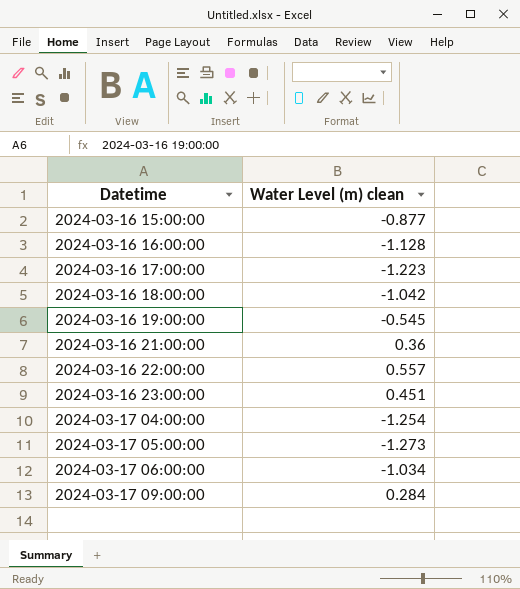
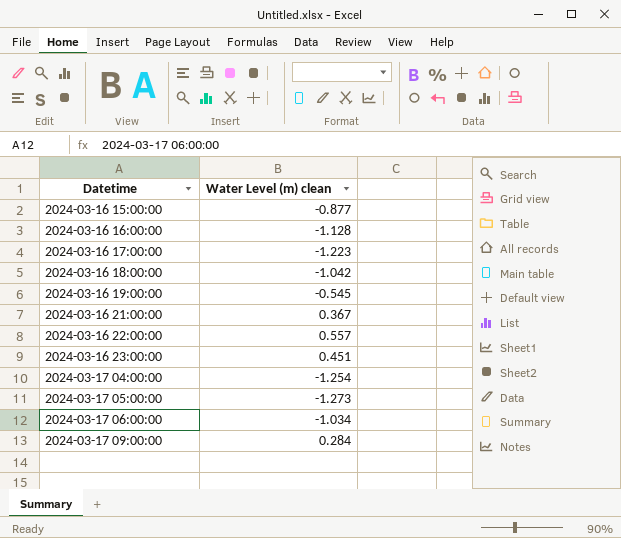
2024-03-16 21:00:00 | Water Level (m) clean: 0.36 -> 0.367

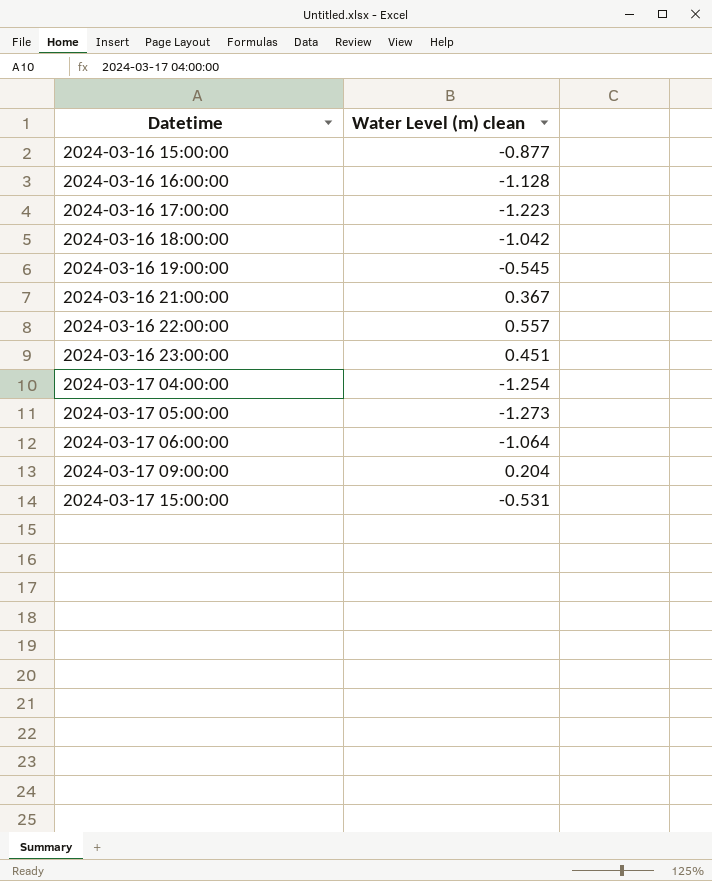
2024-03-17 06:00:00 | Water Level (m) clean: -1.034 -> -1.064
2024-03-17 09:00:00 | Water Level (m) clean: 0.284 -> 0.204
row 2024-03-17 15:00:00: none -> -0.531

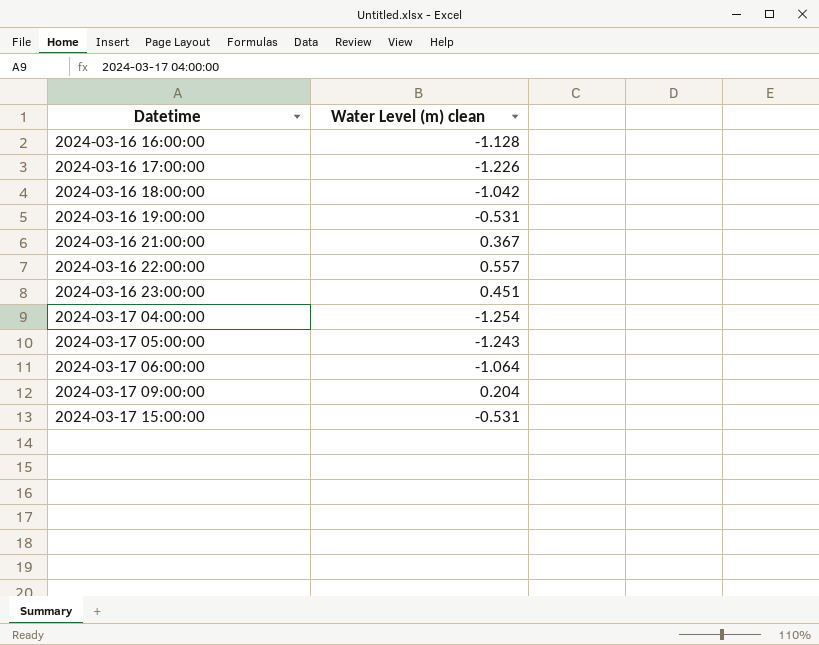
row 2024-03-16 15:00:00: -0.877 -> none
2024-03-16 17:00:00 | Water Level (m) clean: -1.223 -> -1.226
2024-03-16 19:00:00 | Water Level (m) clean: -0.545 -> -0.531
2024-03-17 05:00:00 | Water Level (m) clean: -1.273 -> -1.243

